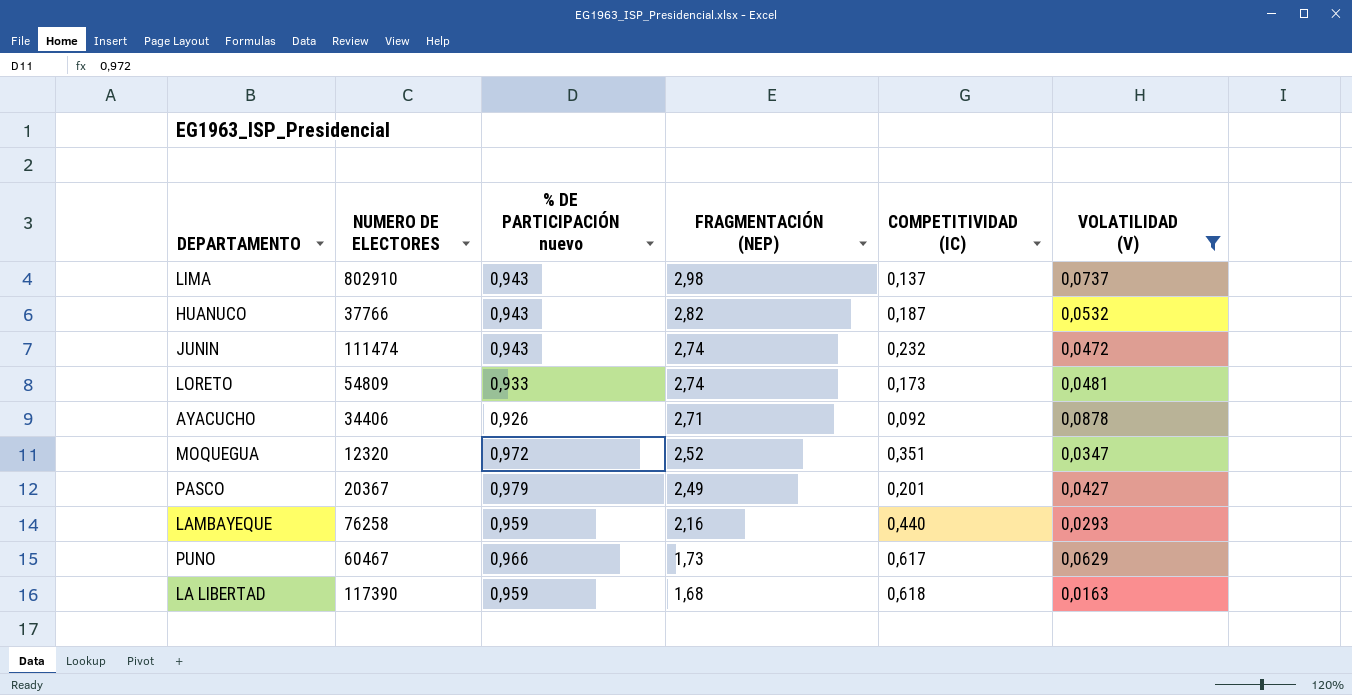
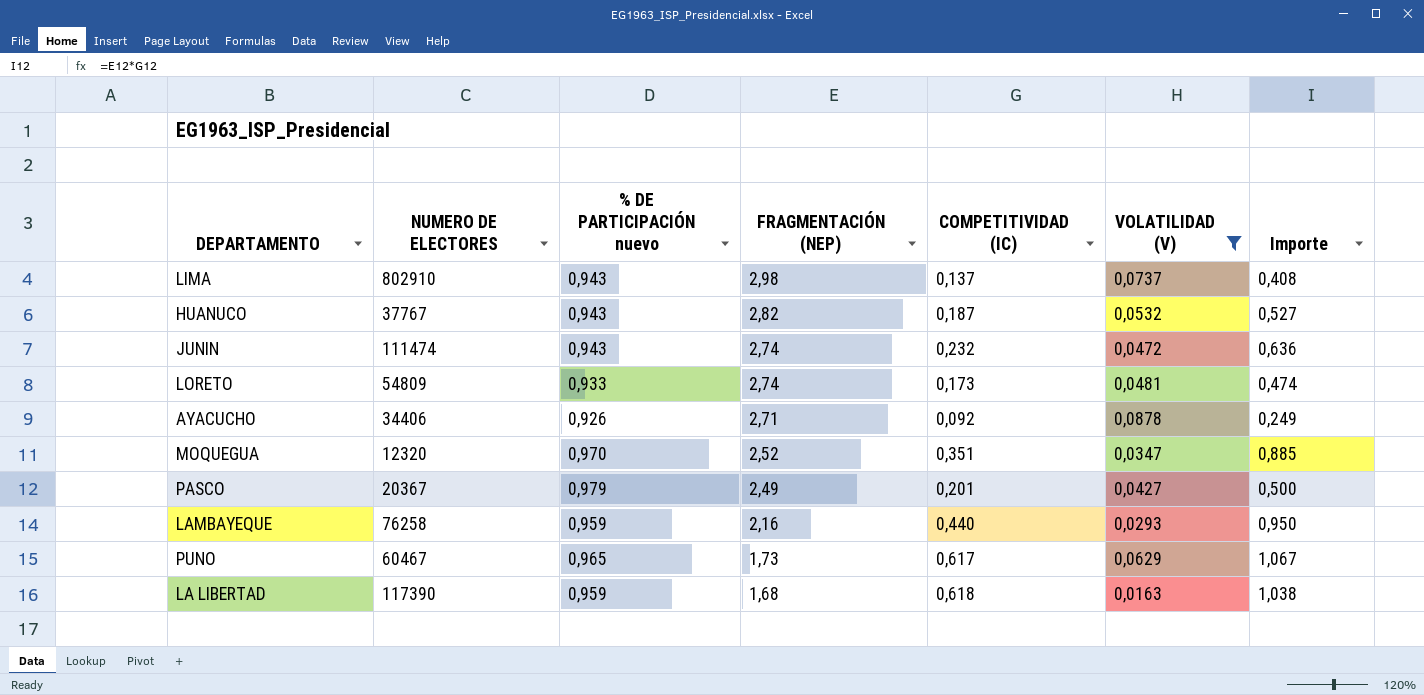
column Importe | formula: none -> [FRAGMENTACIÓN (NEP)] * [COMPETITIVIDAD (IC)]
HUANUCO | NUMERO DE ELECTORES: 37766 -> 37767
MOQUEGUA | % DE PARTICIPACIÓN nuevo: 0,972 -> 0,970
PUNO | % DE PARTICIPACIÓN nuevo: 0,966 -> 0,965

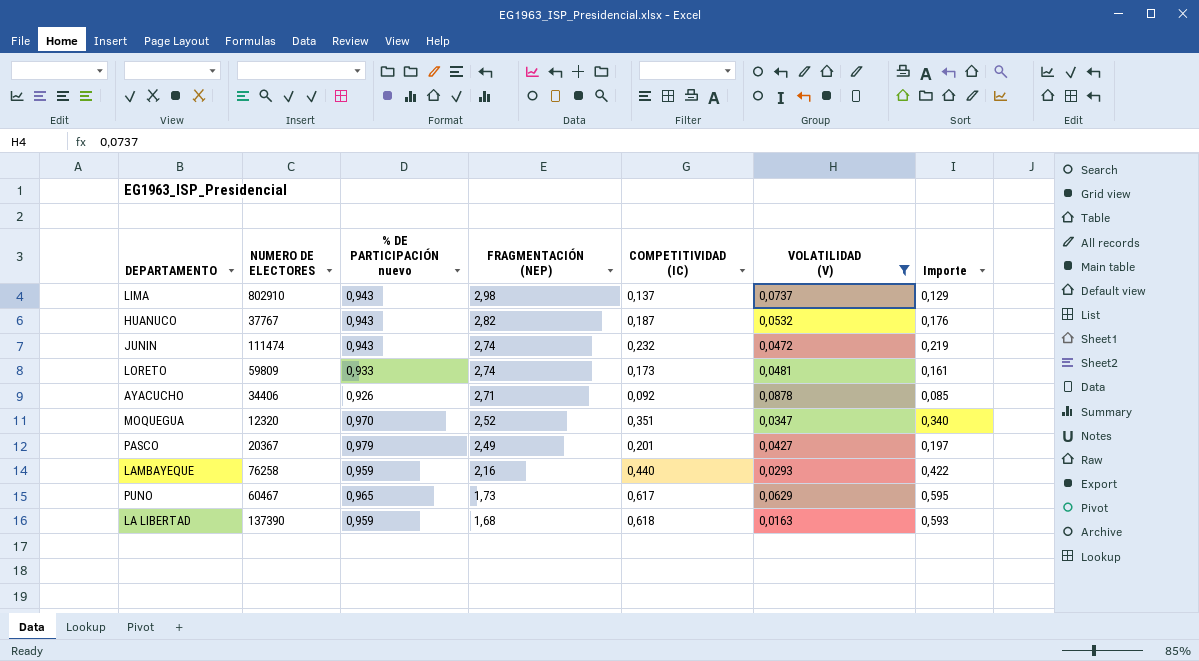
column Importe | formula: [FRAGMENTACIÓN (NEP)] * [COMPETITIVIDAD (IC)] -> [% DE PARTICIPACIÓN nuevo] * [COMPETITIVIDAD (IC)]
LORETO | NUMERO DE ELECTORES: 54809 -> 59809
LA LIBERTAD | NUMERO DE ELECTORES: 117390 -> 137390

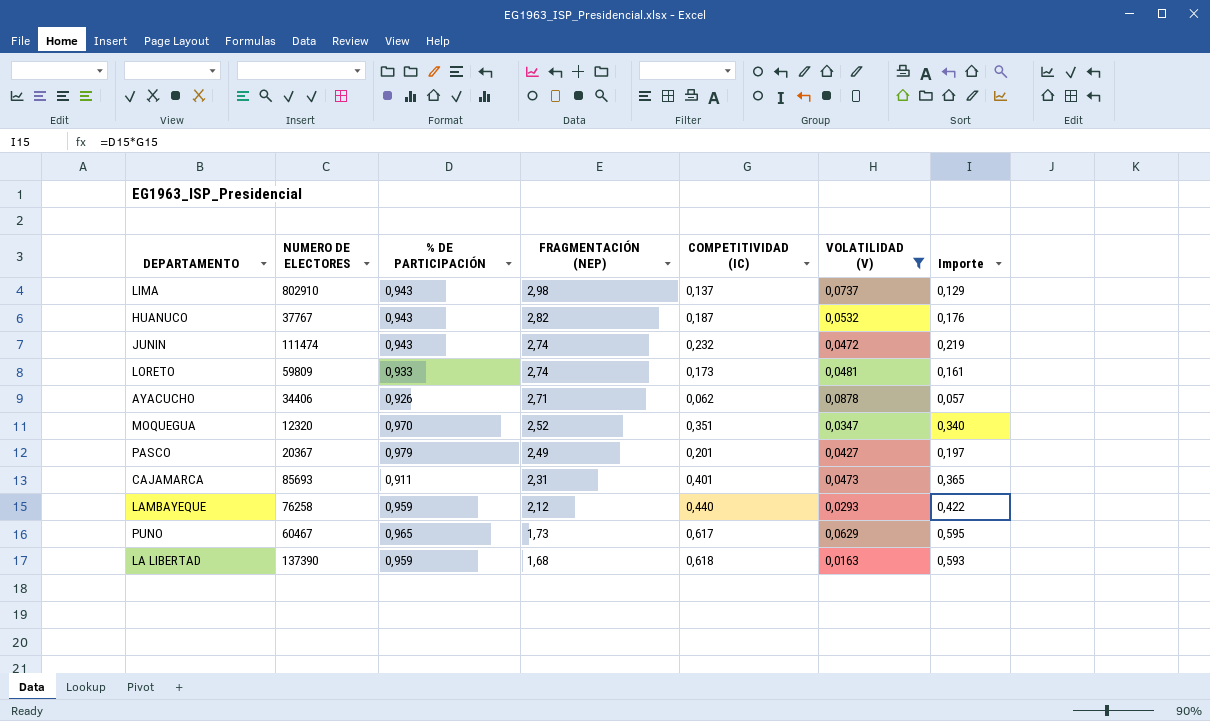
column name: % DE PARTICIPACIÓN nuevo -> % DE PARTICIPACIÓN
AYACUCHO | COMPETITIVIDAD (IC): 0,092 -> 0,062
AYACUCHO | Importe: 0,085 -> 0,057
row CAJAMARCA: none -> 85693 | 0,911 | 2,31 | 0,401 | 0,0473 | 0,365
LAMBAYEQUE | FRAGMENTACIÓN (NEP): 2,16 -> 2,12

